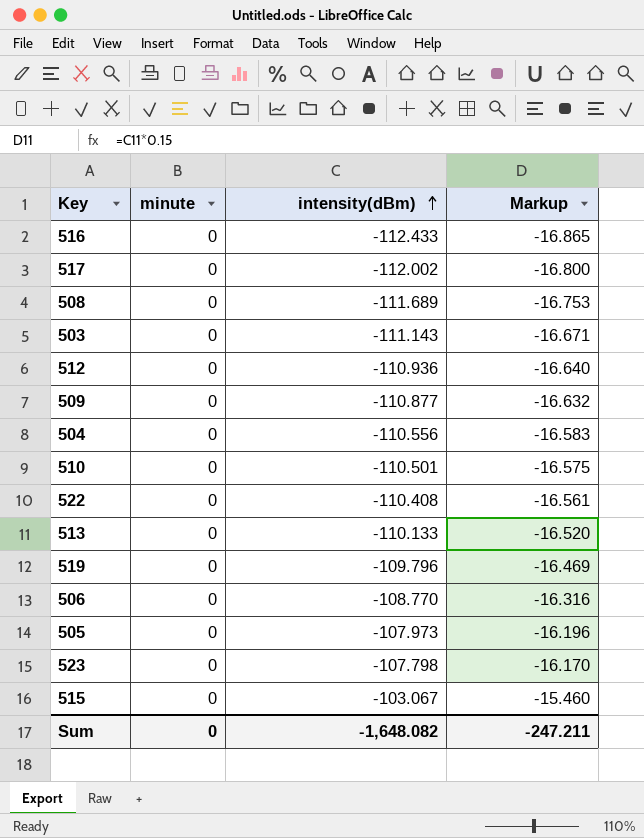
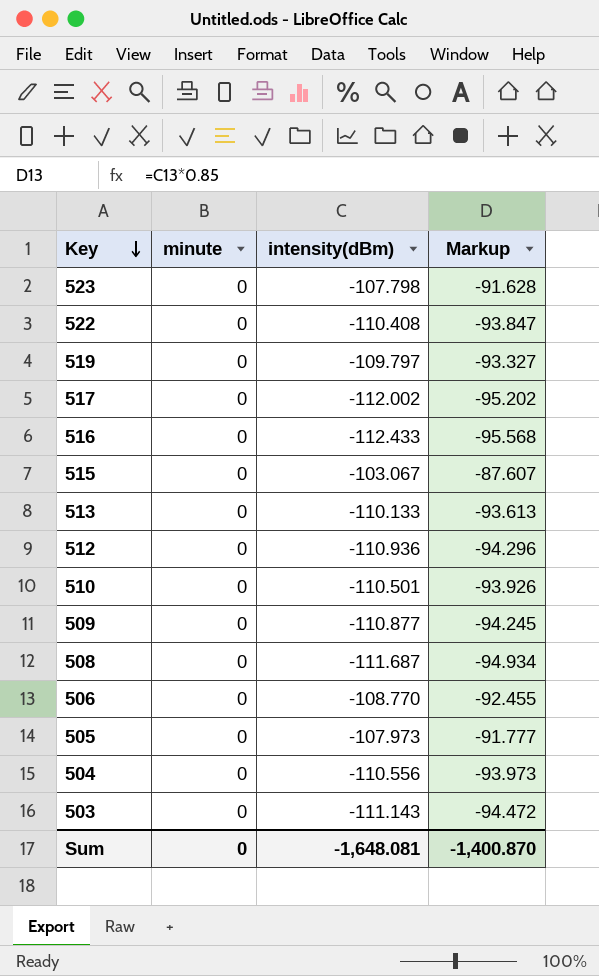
row order: intensity(dBm) ascending -> Key descending
column Markup | formula: [intensity(dBm)] * 0.15 -> [intensity(dBm)] * 0.85
519 | intensity(dBm): -109.796 -> -109.797
508 | intensity(dBm): -111.689 -> -111.687
Sum | intensity(dBm): -1,648.082 -> -1,648.081
Sum | Markup: -247.211 -> -1,400.870

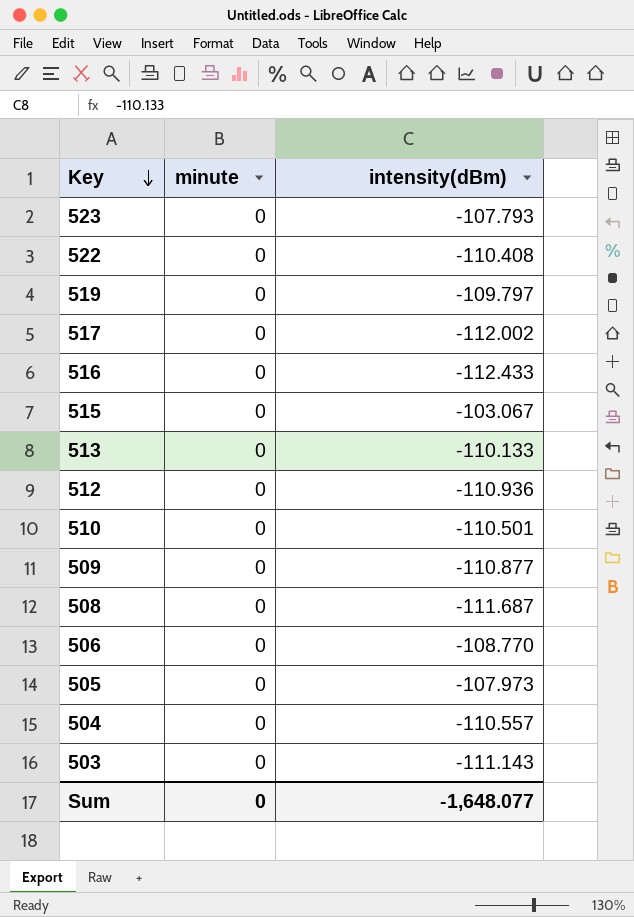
column Markup | formula: [intensity(dBm)] * 0.85 -> none
523 | intensity(dBm): -107.798 -> -107.793
504 | intensity(dBm): -110.556 -> -110.557
Sum | intensity(dBm): -1,648.081 -> -1,648.077

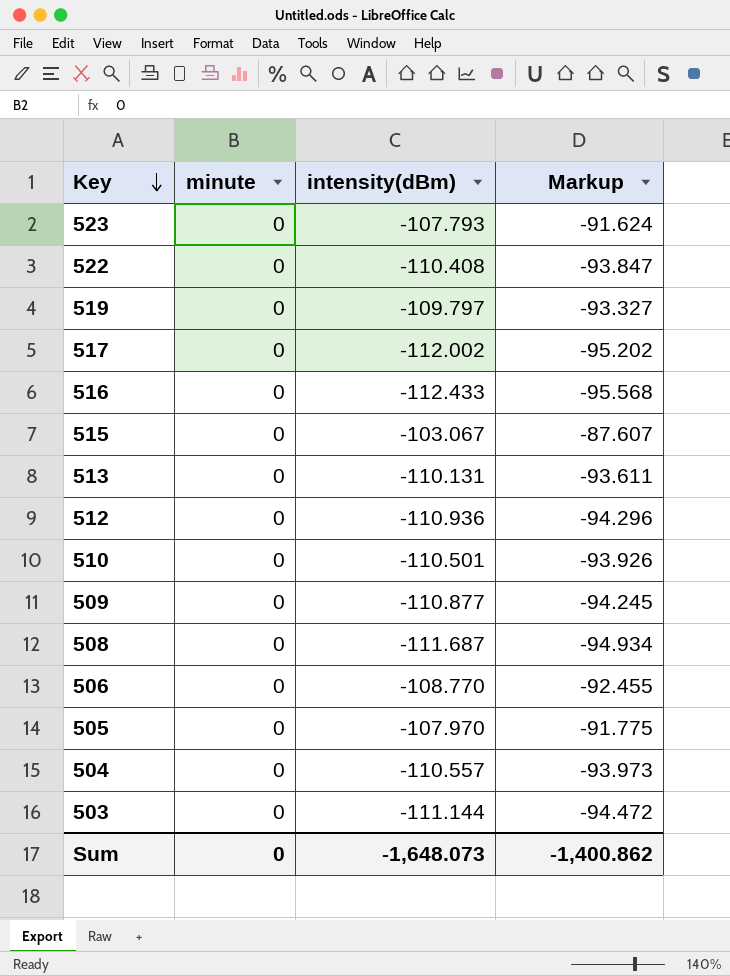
column Markup | formula: none -> [intensity(dBm)] * 0.85
513 | intensity(dBm): -110.133 -> -110.131
505 | intensity(dBm): -107.973 -> -107.970
503 | intensity(dBm): -111.143 -> -111.144
Sum | intensity(dBm): -1,648.077 -> -1,648.073

